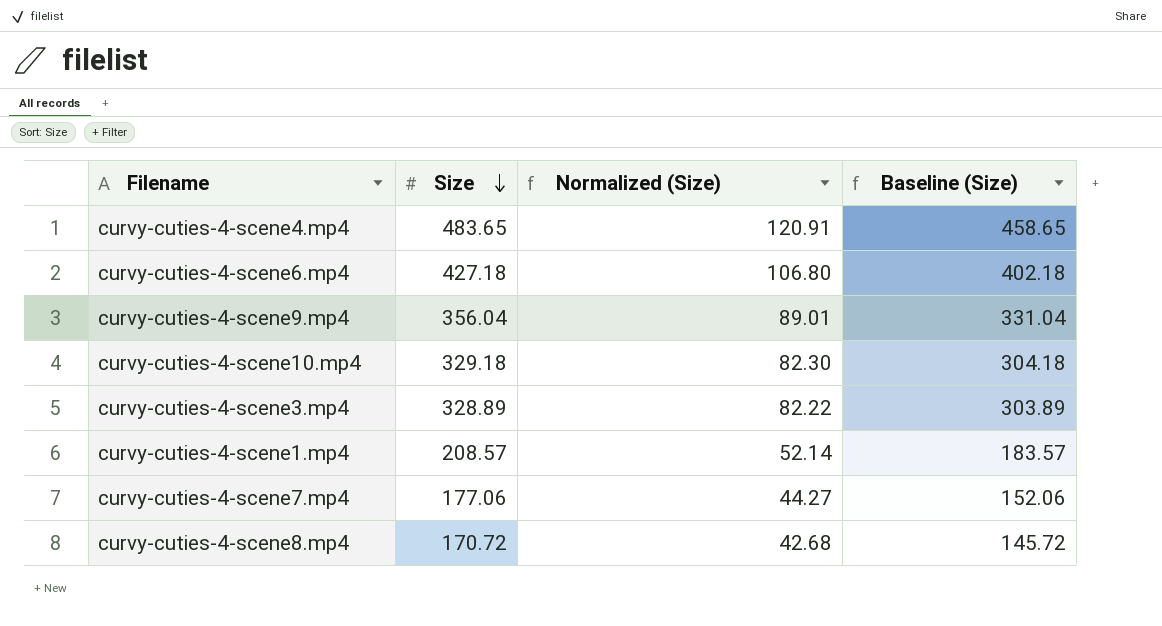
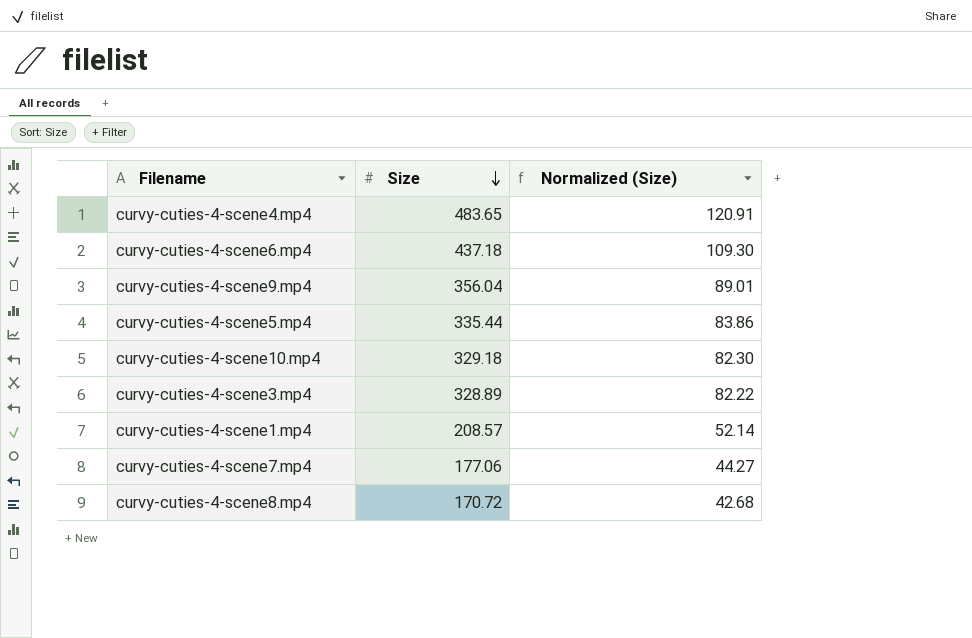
column Baseline (Size) | formula: [Size] - 25 -> none
curvy-cuties-4-scene6.mp4 | Size: 427.18 -> 437.18
curvy-cuties-4-scene6.mp4 | Normalized (Size): 106.80 -> 109.30
row curvy-cuties-4-scene5.mp4: none -> 335.44 | 83.86

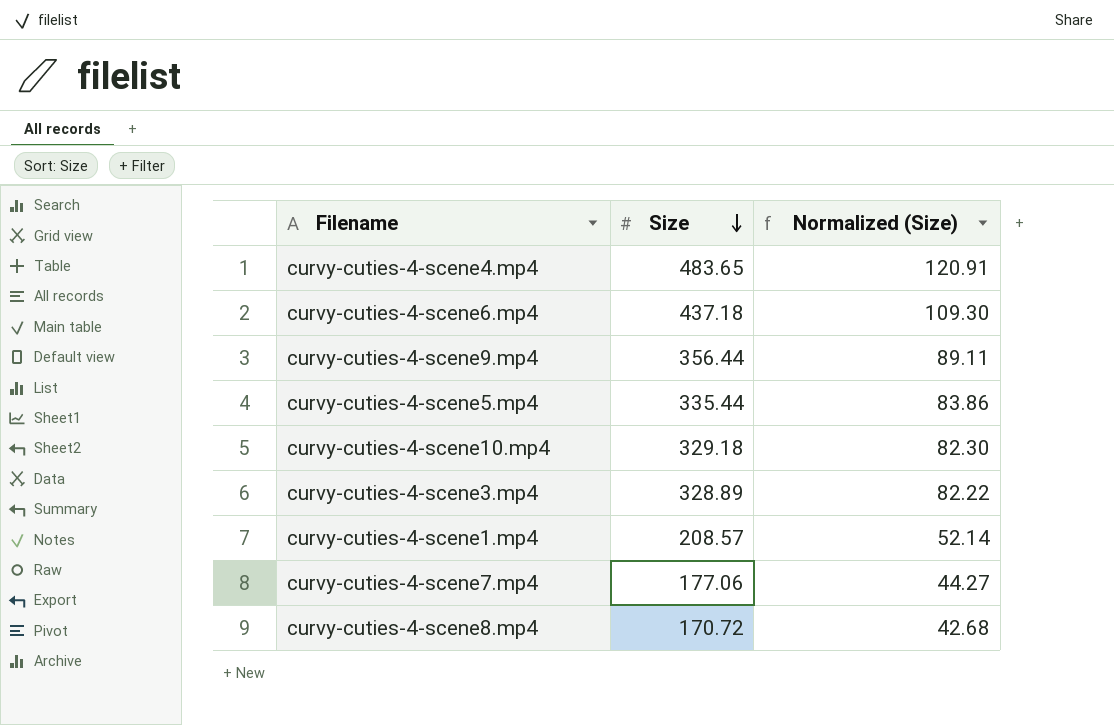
curvy-cuties-4-scene9.mp4 | Size: 356.04 -> 356.44
curvy-cuties-4-scene9.mp4 | Normalized (Size): 89.01 -> 89.11

